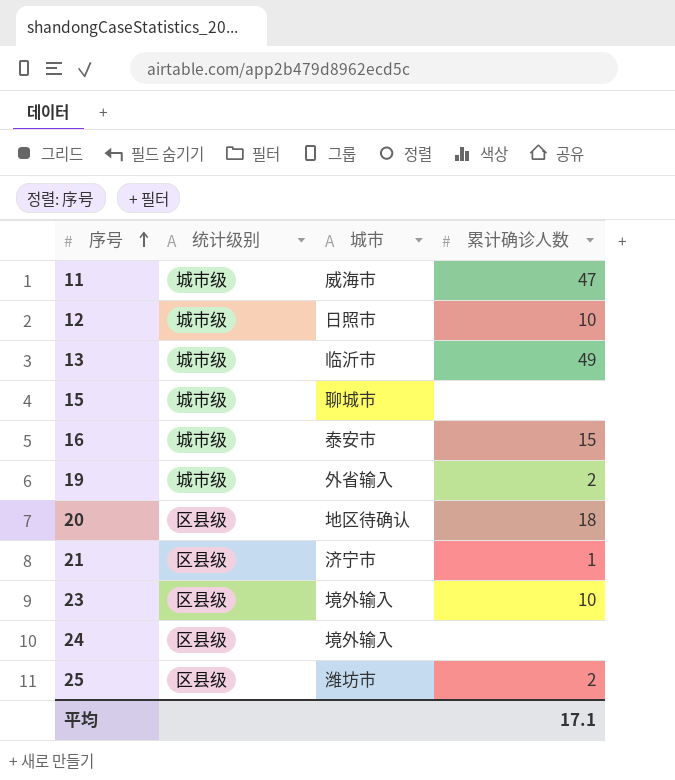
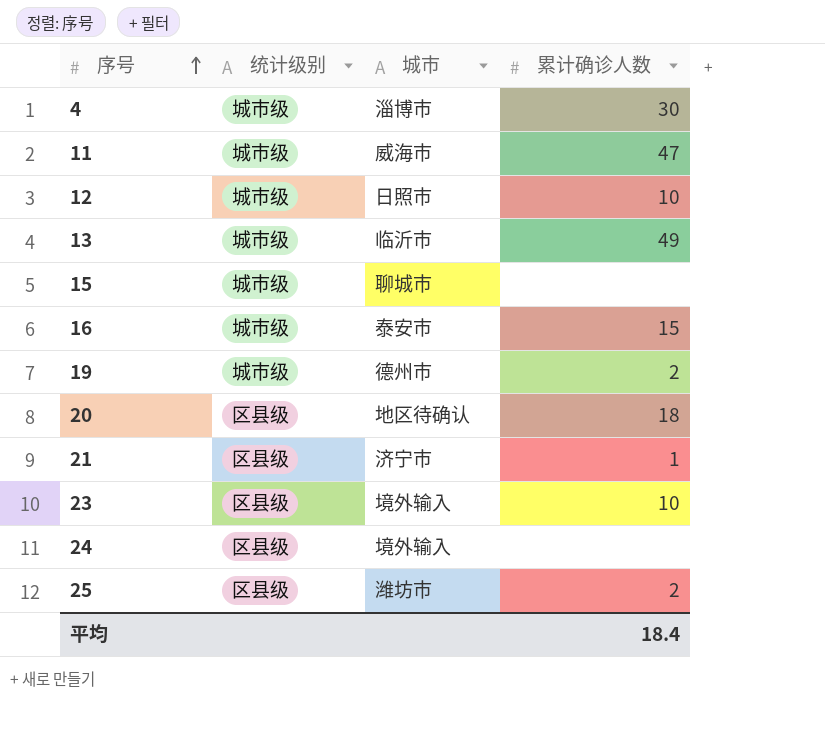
row 4: none -> 城市级 | 淄博市 | 30
19 | 城市: 外省输入 -> 德州市
平均 | 累计确诊人数: 17.1 -> 18.4

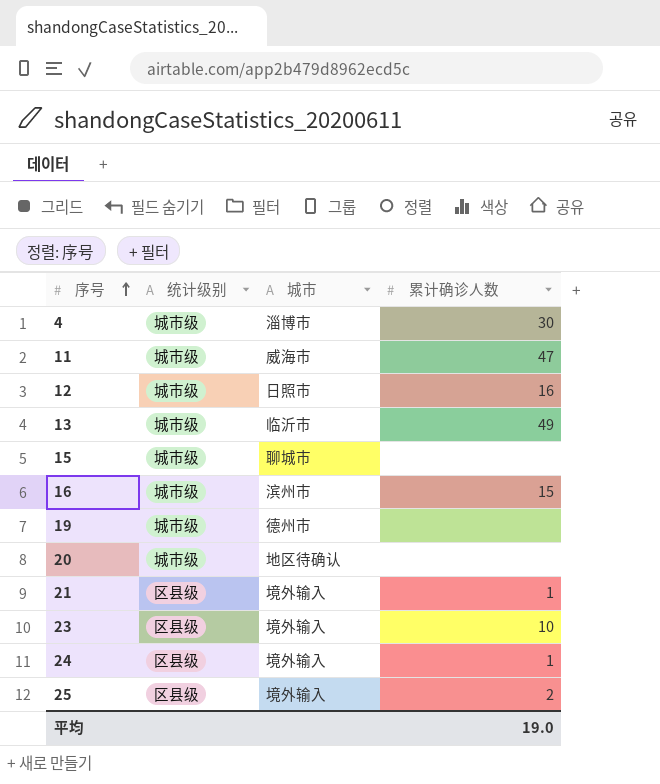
12 | 累计确诊人数: 10 -> 16
16 | 城市: 泰安市 -> 滨州市
19 | 累计确诊人数: 2 -> none
20 | 统计级别: 区县级 -> 城市级
20 | 累计确诊人数: 18 -> none
21 | 城市: 济宁市 -> 境外输入
24 | 累计确诊人数: none -> 1
25 | 城市: 潍坊市 -> 境外输入
平均 | 累计确诊人数: 18.4 -> 19.0

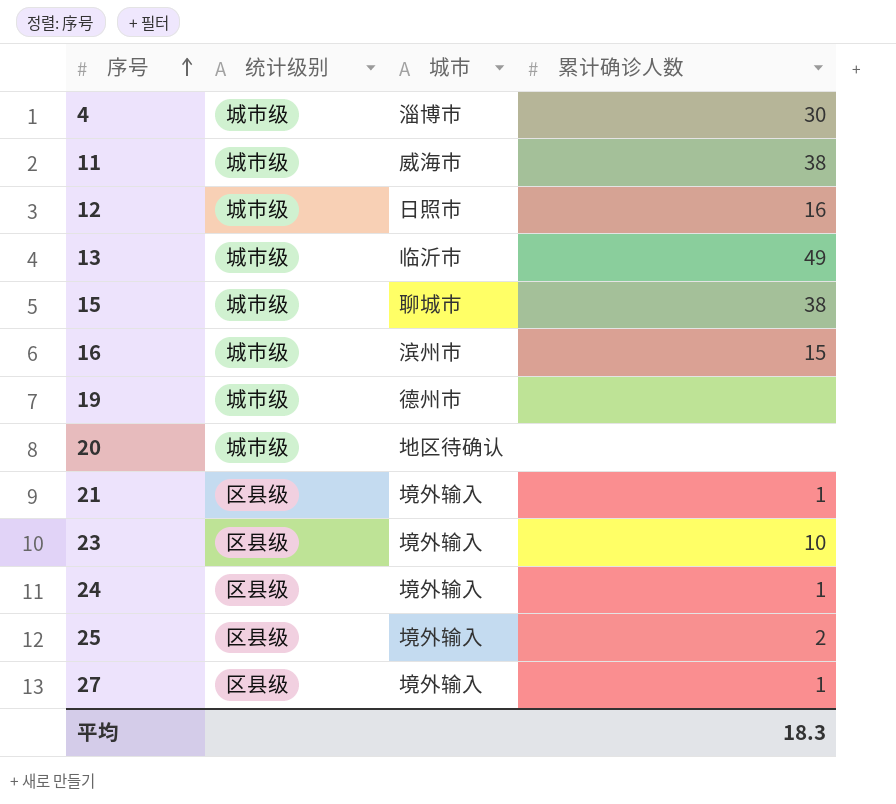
11 | 累计确诊人数: 47 -> 38
15 | 累计确诊人数: none -> 38
row 27: none -> 区县级 | 境外输入 | 1
平均 | 累计确诊人数: 19.0 -> 18.3

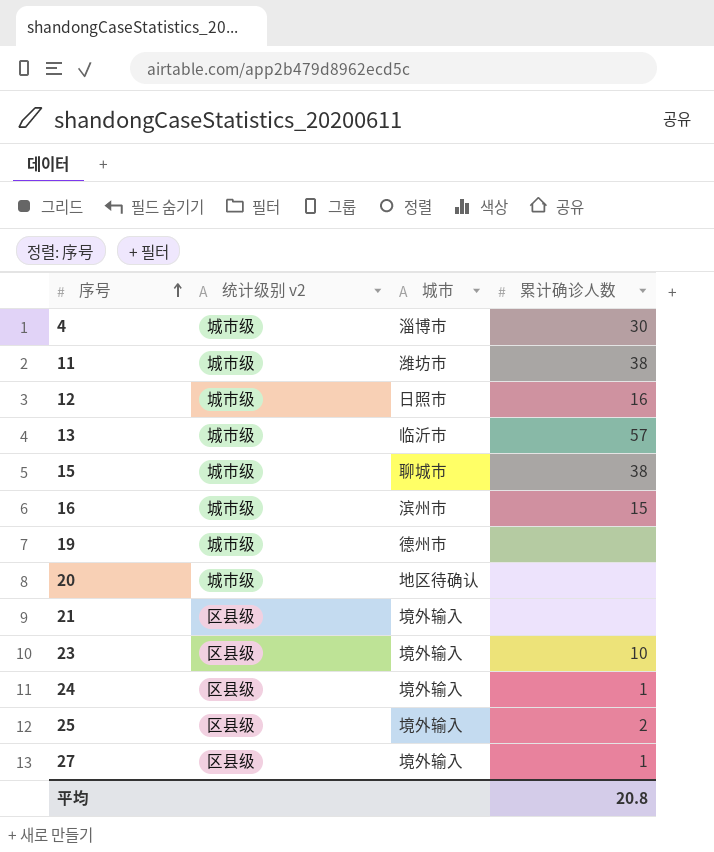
column name: 统计级别 -> 统计级别 v2
11 | 城市: 威海市 -> 潍坊市
13 | 累计确诊人数: 49 -> 57
21 | 累计确诊人数: 1 -> none
平均 | 累计确诊人数: 18.3 -> 20.8

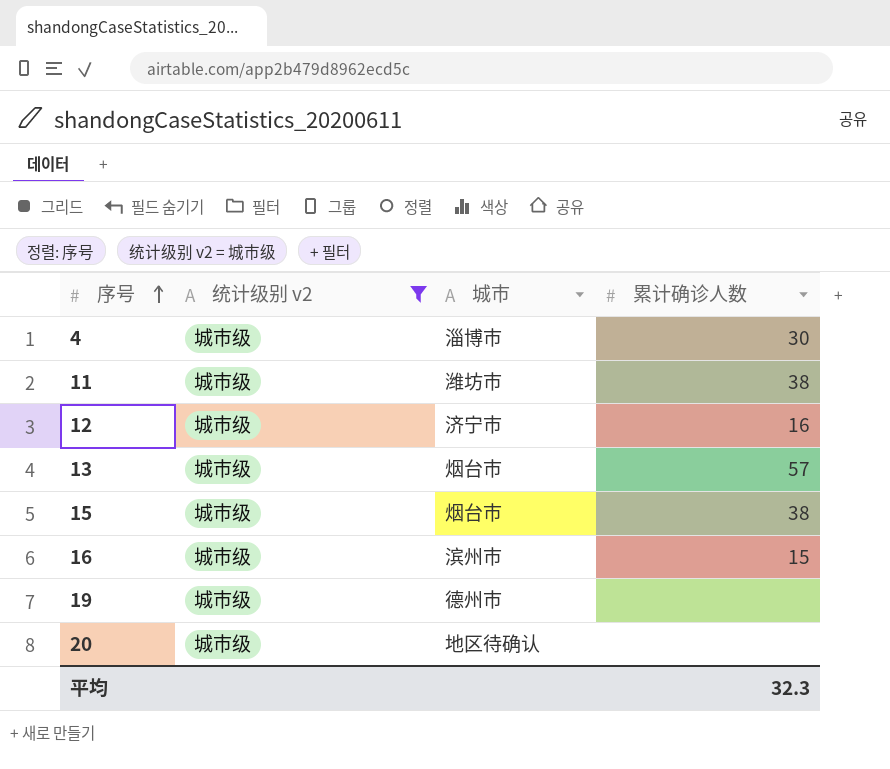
filter: none -> 统计级别 v2 = 城市级
12 | 城市: 日照市 -> 济宁市
13 | 城市: 临沂市 -> 烟台市
15 | 城市: 聊城市 -> 烟台市
平均 | 累计确诊人数: 20.8 -> 32.3

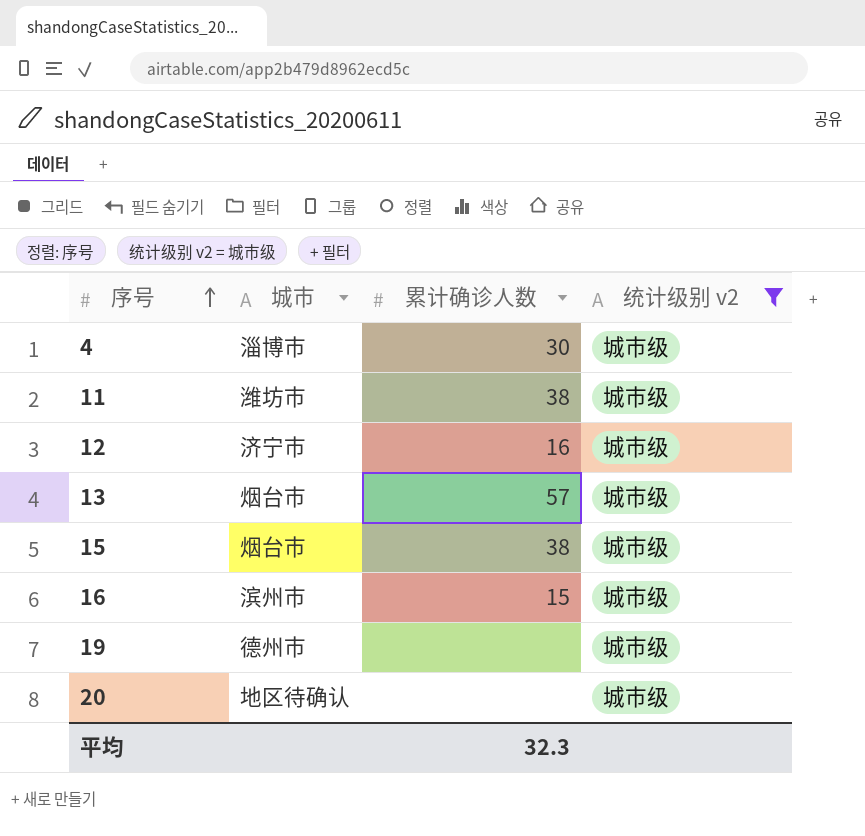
column 统计级别 v2 | position: 2 -> 4

